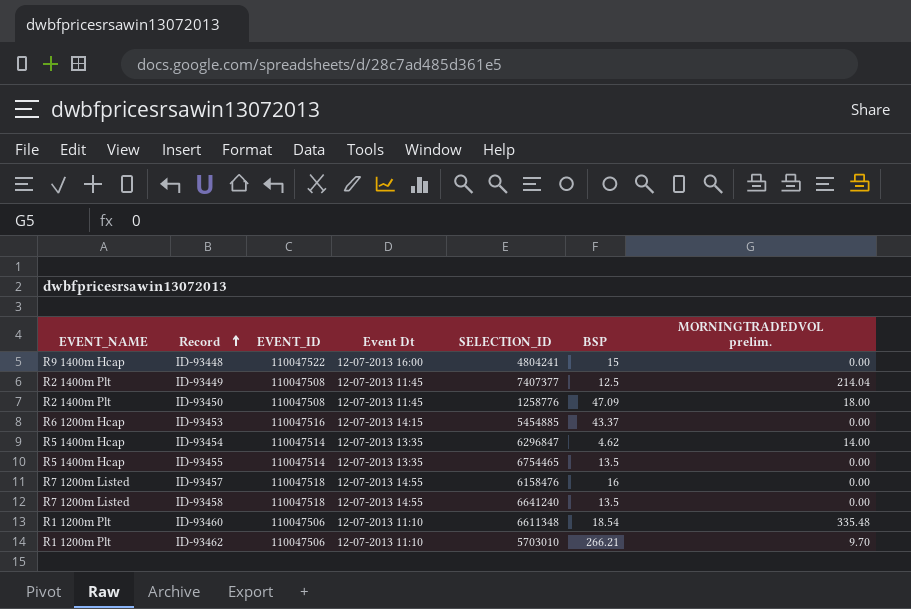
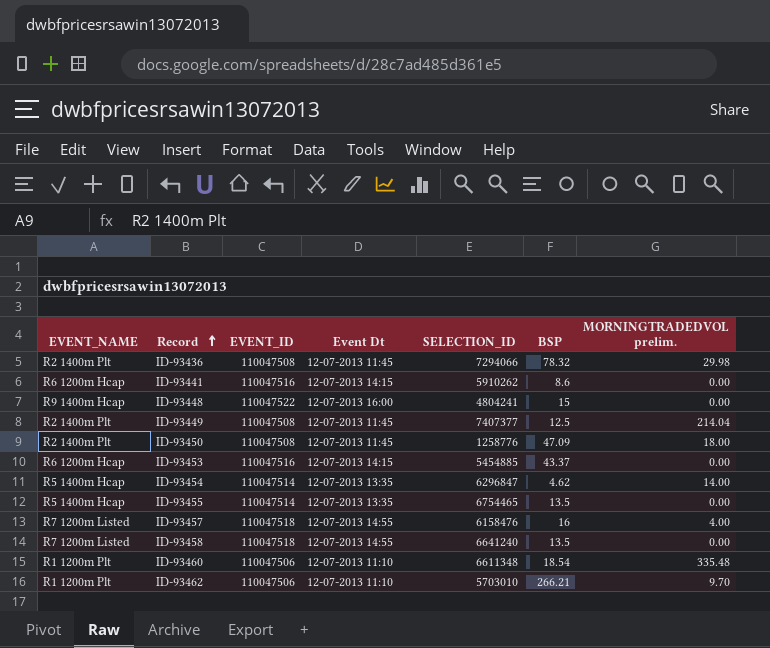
row ID-93436: none -> R2 1400m Plt | 110047508 | 12-07-2013 11:45 | 7294066 | 78.32 | 29.98
row ID-93441: none -> R6 1200m Hcap | 110047516 | 12-07-2013 14:15 | 5910262 | 8.6 | 0.00
ID-93457 | MORNINGTRADEDVOL prelim.: 0.00 -> 4.00

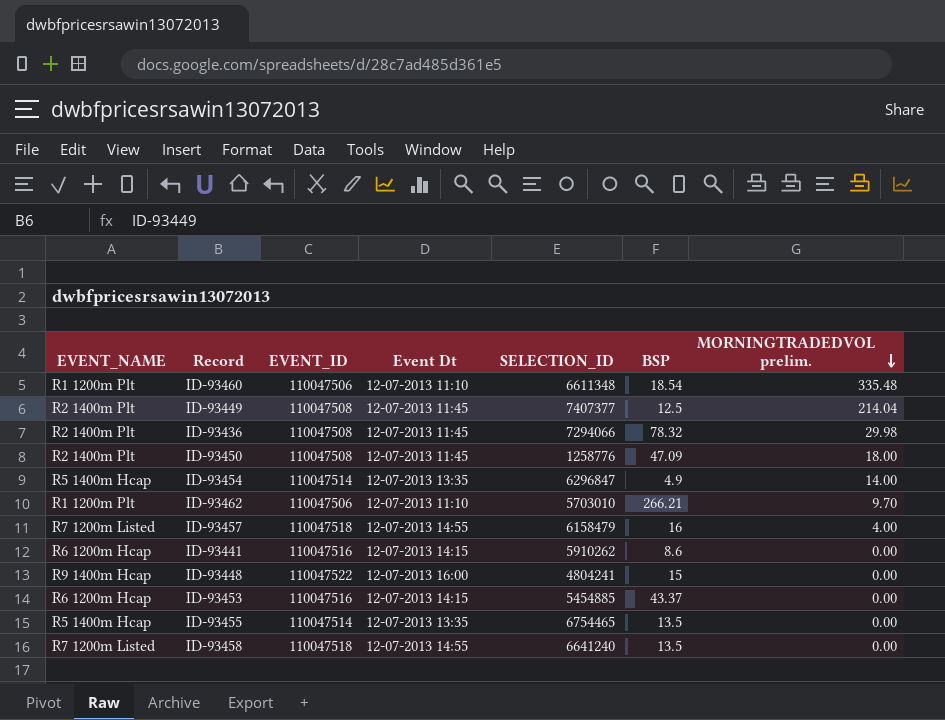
row order: Record ascending -> MORNINGTRADEDVOL prelim. descending
ID-93454 | BSP: 4.62 -> 4.9
ID-93457 | SELECTION_ID: 6158476 -> 6158479

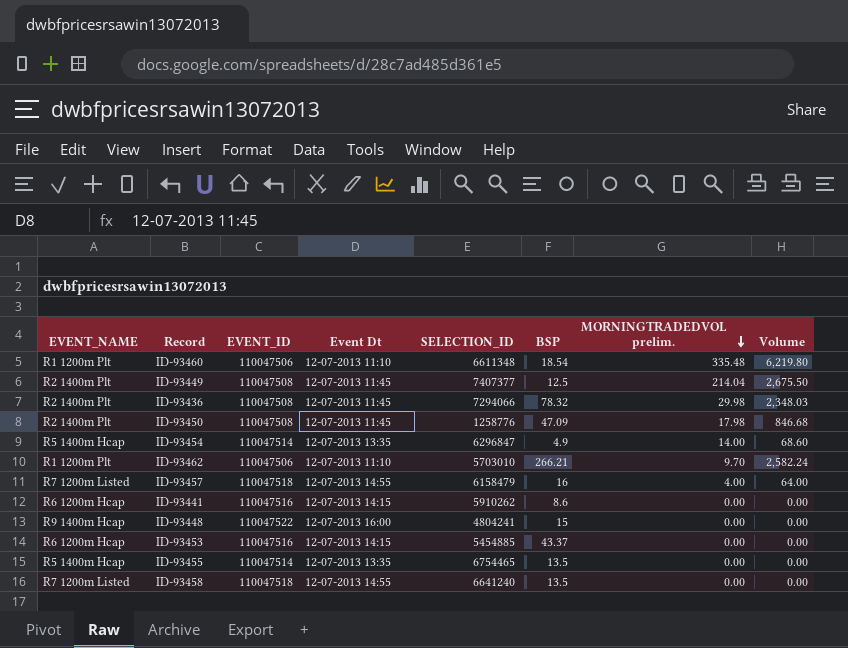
column Volume | formula: none -> [BSP] * [MORNINGTRADEDVOL prelim.]
ID-93450 | MORNINGTRADEDVOL prelim.: 18.00 -> 17.98

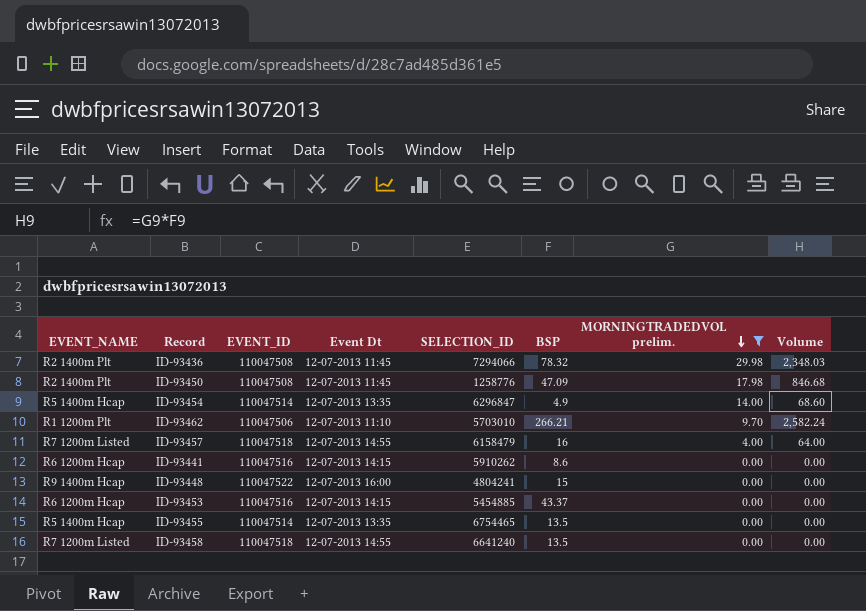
filter: none -> MORNINGTRADEDVOL prelim. <= 29.98

